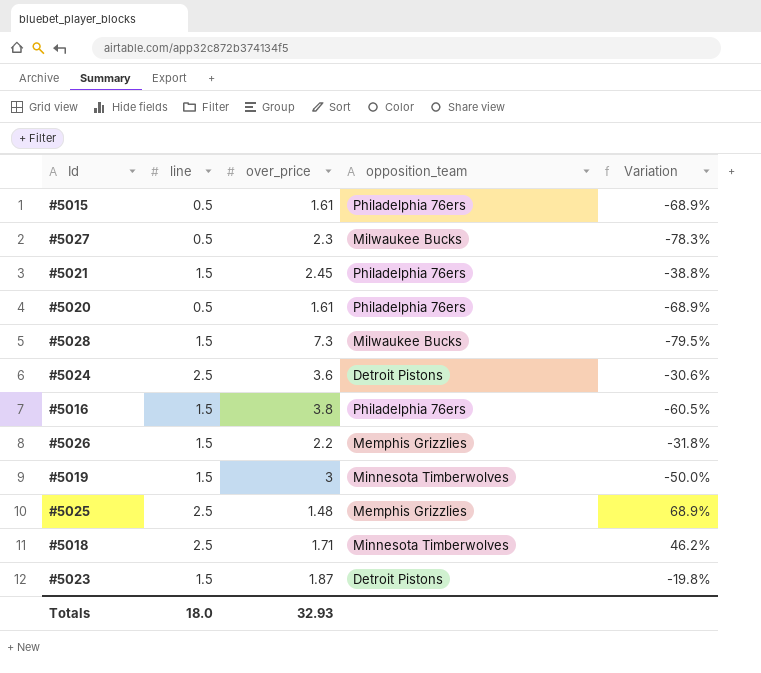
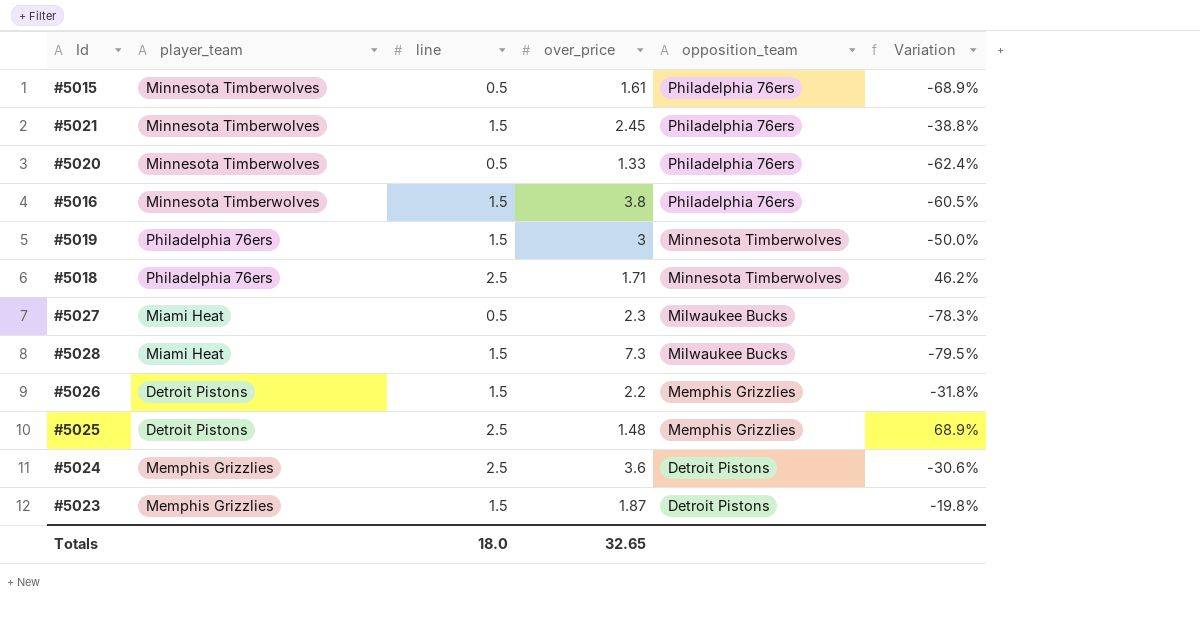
row order: none -> opposition_team descending
column player_team | position: none -> 2
#5020 | over_price: 1.61 -> 1.33
#5020 | Variation: -68.9% -> -62.4%
Totals | over_price: 32.93 -> 32.65

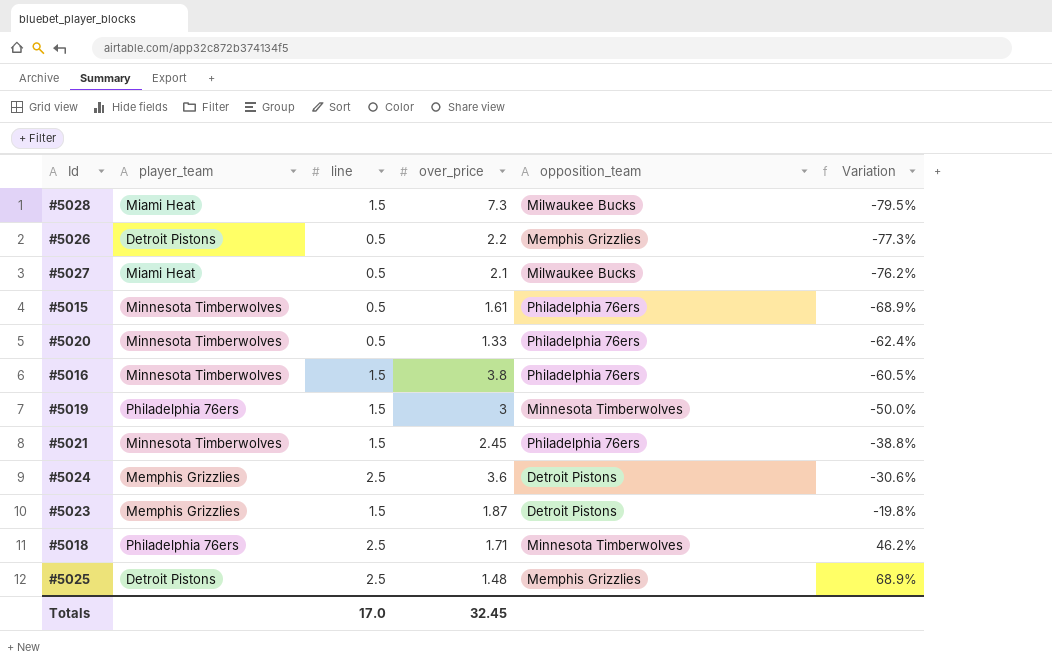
row order: opposition_team descending -> Variation ascending
#5026 | line: 1.5 -> 0.5
#5026 | Variation: -31.8% -> -77.3%
#5027 | over_price: 2.3 -> 2.1
#5027 | Variation: -78.3% -> -76.2%
Totals | line: 18.0 -> 17.0
Totals | over_price: 32.65 -> 32.45

